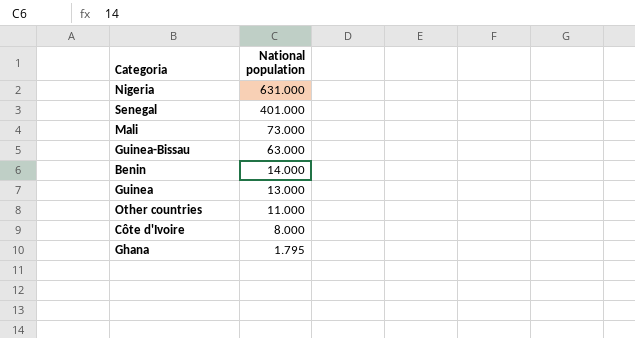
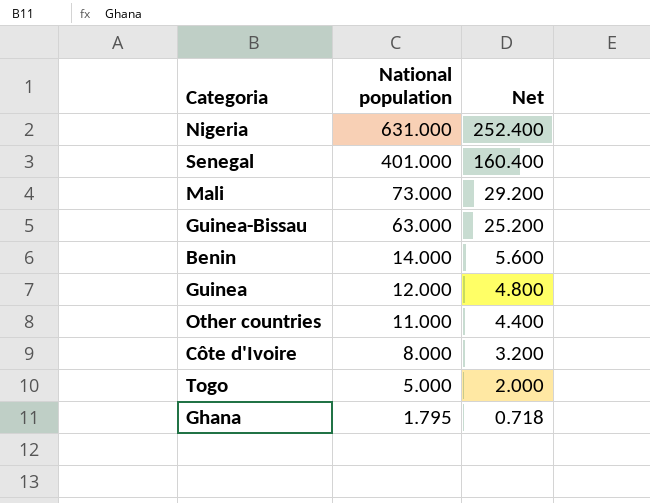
column Net | formula: none -> [National population] * 0.4
Guinea | National population: 13.000 -> 12.000
row Togo: none -> 5.000 | 2.000

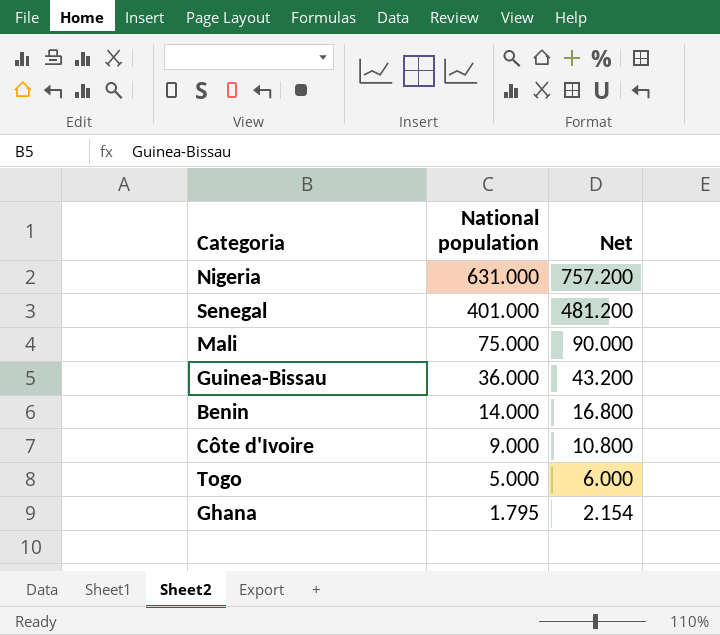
column Net | formula: [National population] * 0.4 -> [National population] * 1.2
row Guinea: 12.000 | 4.800 -> none
row Other countries: 11.000 | 4.400 -> none
Mali | National population: 73.000 -> 75.000
Guinea-Bissau | National population: 63.000 -> 36.000
Côte d'Ivoire | National population: 8.000 -> 9.000

